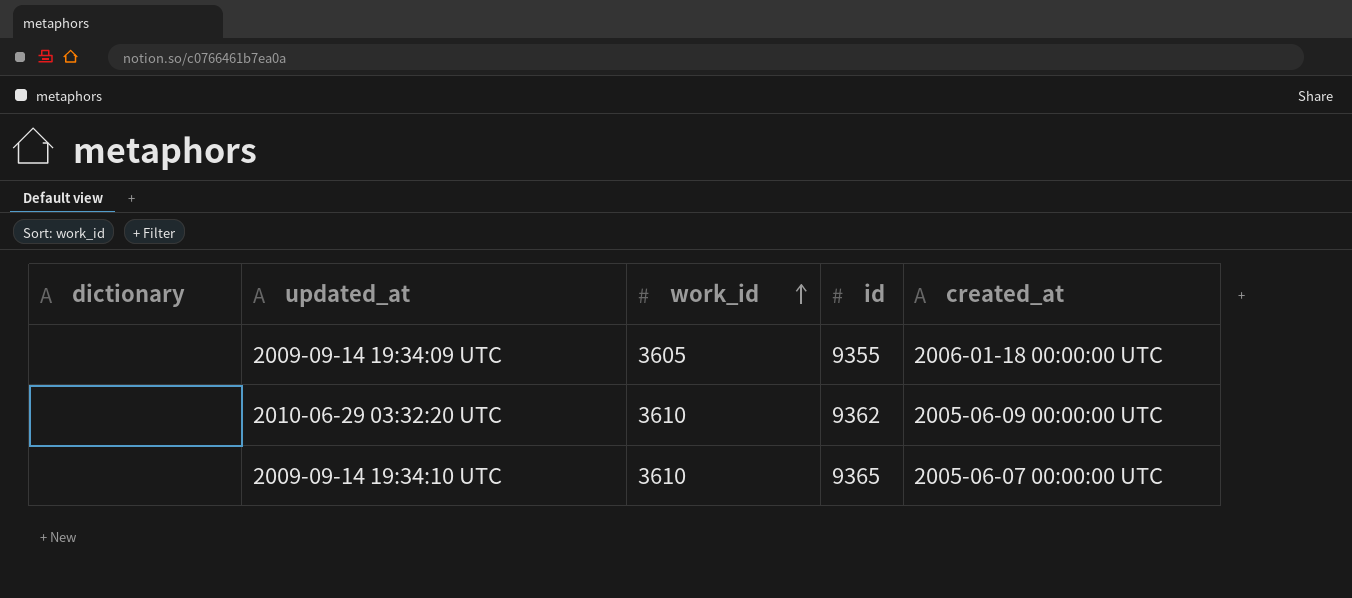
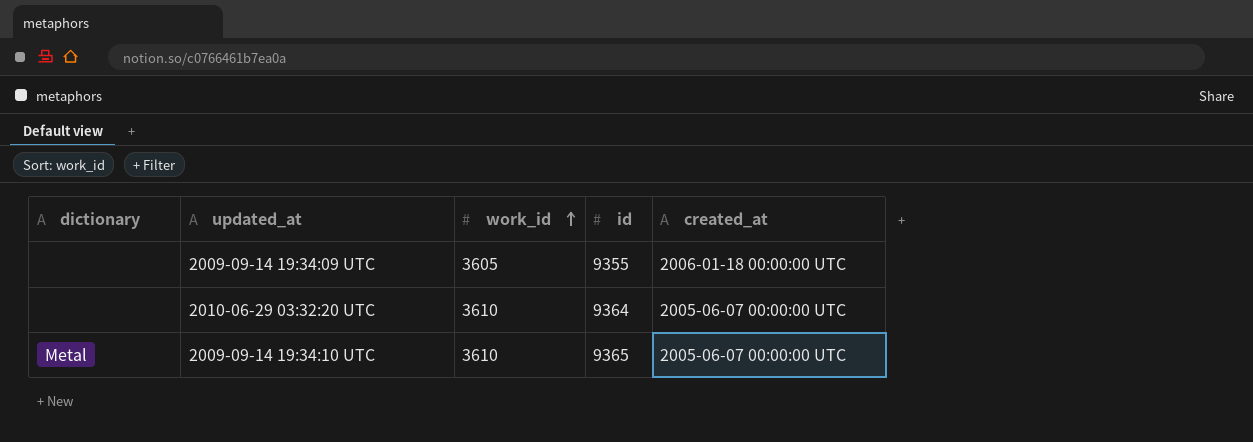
2010-06-29 03:32:20 UTC | id: 9362 -> 9364
2010-06-29 03:32:20 UTC | created_at: 2005-06-09 00:00:00 UTC -> 2005-06-07 00:00:00 UTC
2009-09-14 19:34:10 UTC | dictionary: none -> Metal

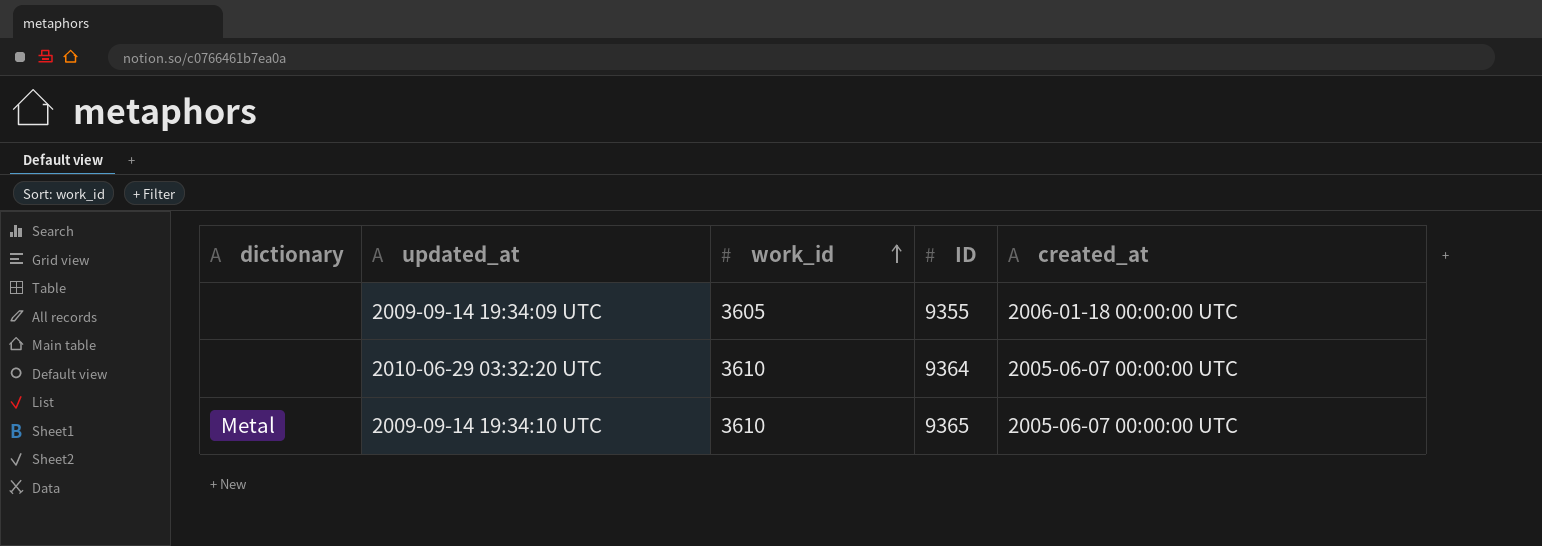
column name: id -> ID

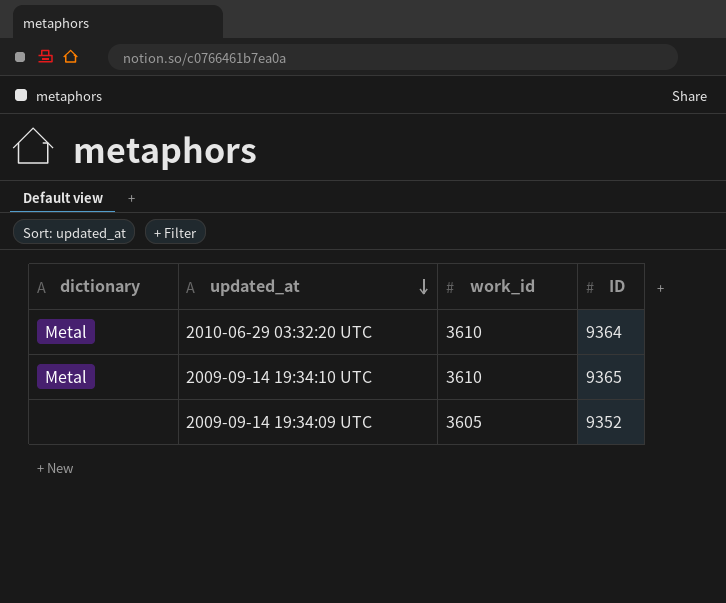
row order: work_id ascending -> updated_at descending
column created_at | position: 5 -> none
2010-06-29 03:32:20 UTC | dictionary: none -> Metal
2009-09-14 19:34:09 UTC | ID: 9355 -> 9352

